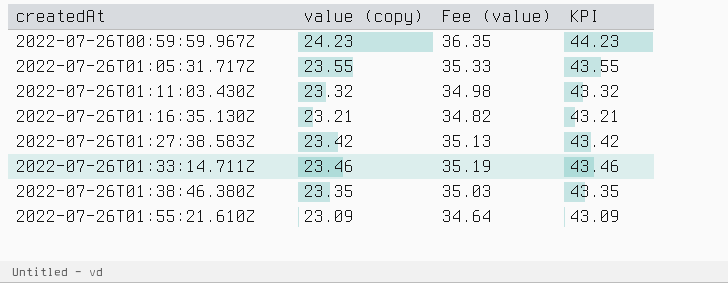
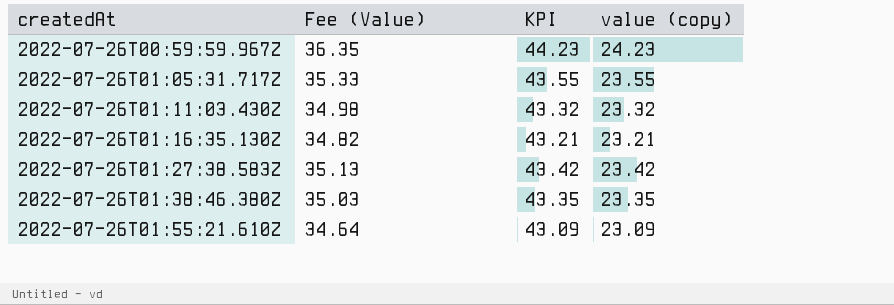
column name: Fee (value) -> Fee (Value)
column value (copy) | position: 2 -> 4
row 2022-07-26T01:33:14.711Z: 23.46 | 35.19 | 43.46 -> none

